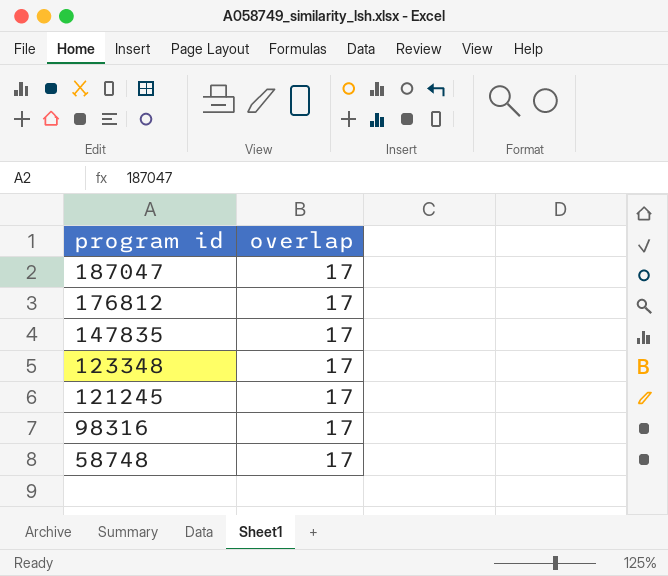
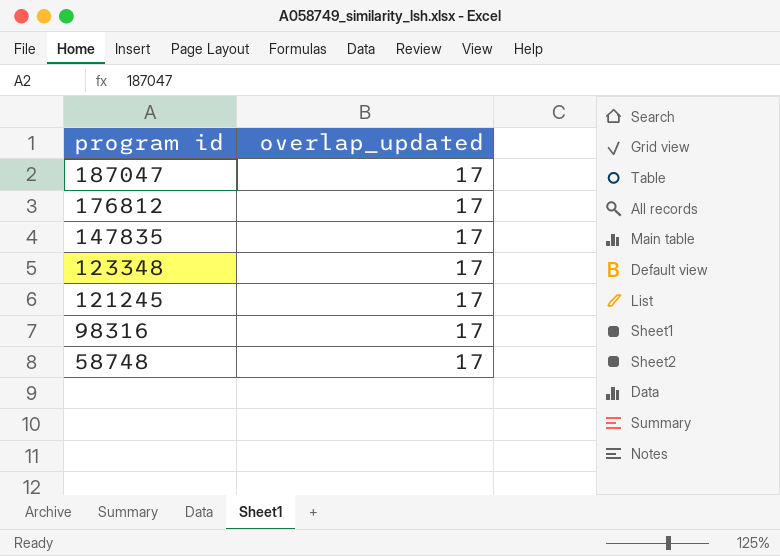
column name: overlap -> overlap_updated

